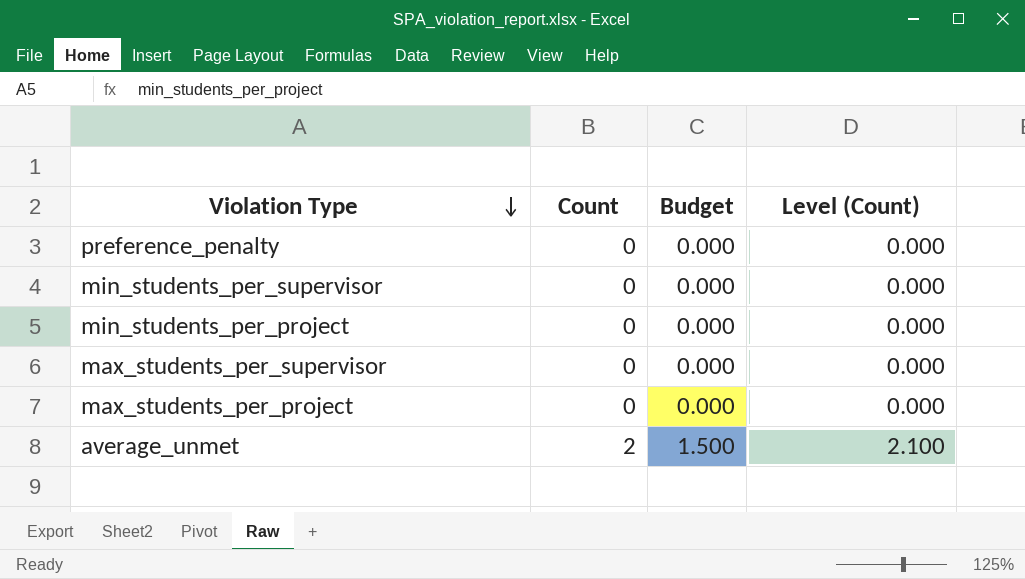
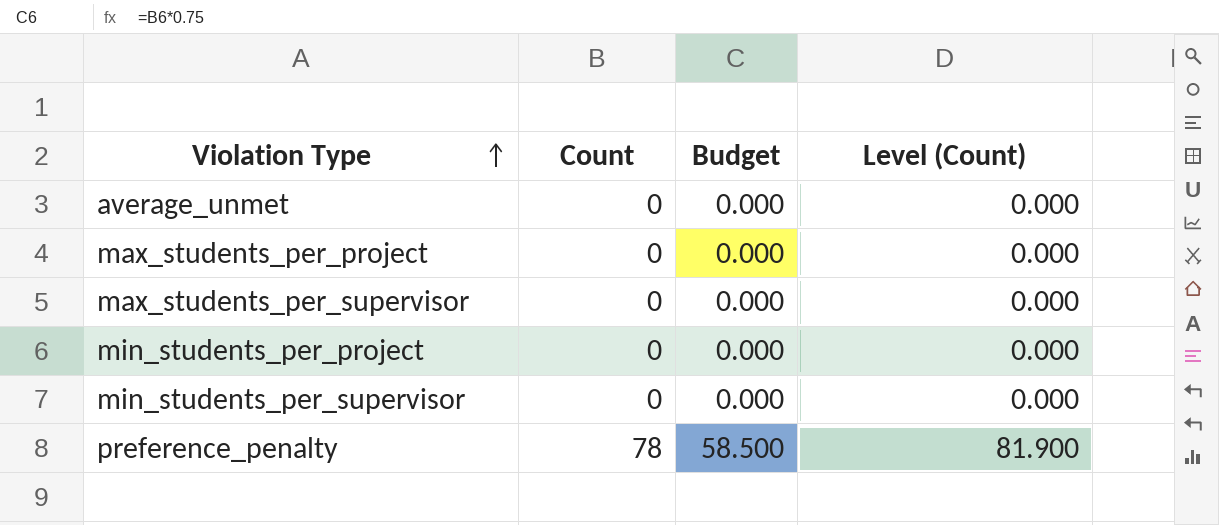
row order: Violation Type descending -> Violation Type ascending
average_unmet | Count: 2 -> 0
average_unmet | Budget: 1.500 -> 0.000
average_unmet | Level (Count): 2.100 -> 0.000
preference_penalty | Count: 0 -> 78
preference_penalty | Budget: 0.000 -> 58.500
preference_penalty | Level (Count): 0.000 -> 81.900

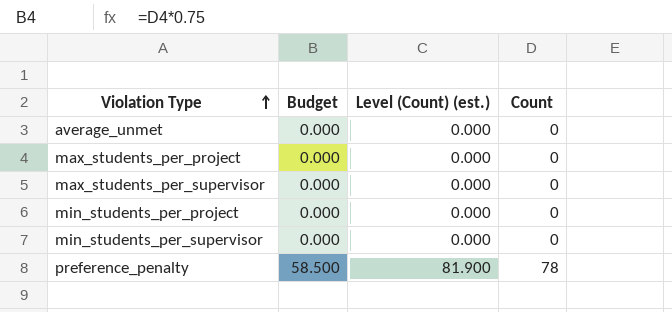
column name: Level (Count) -> Level (Count) (est.)
column Count | position: 2 -> 4

